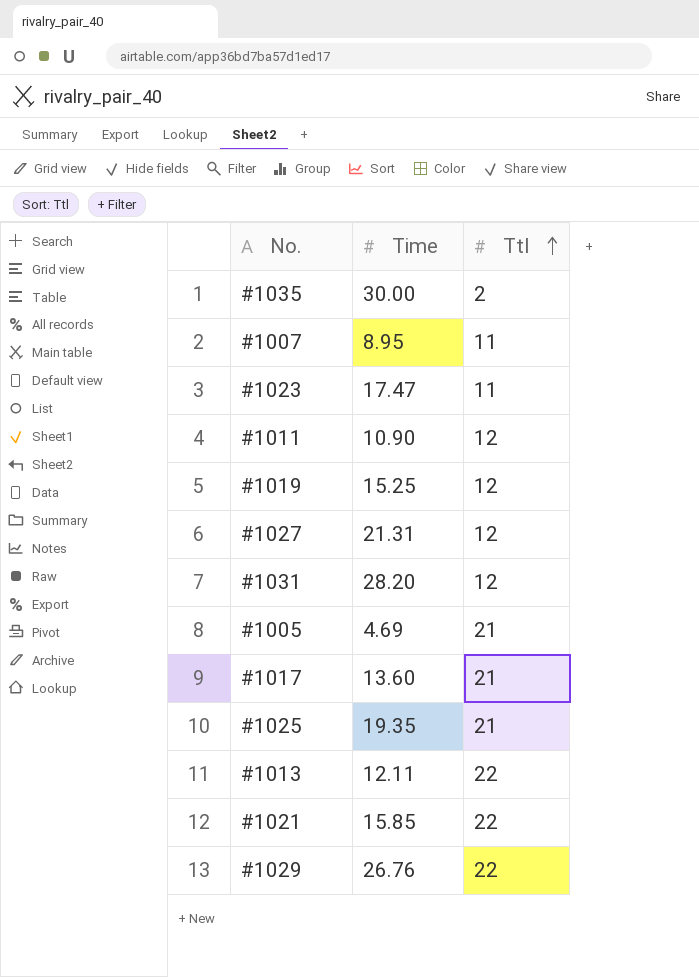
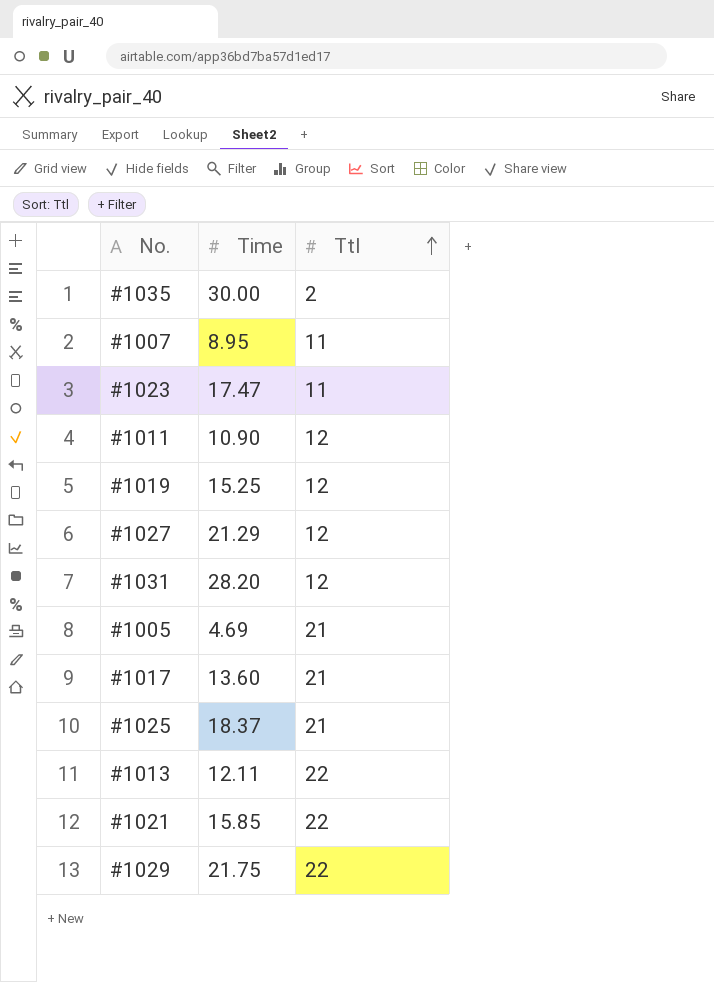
#1027 | Time: 21.31 -> 21.29
#1025 | Time: 19.35 -> 18.37
#1029 | Time: 26.76 -> 21.75

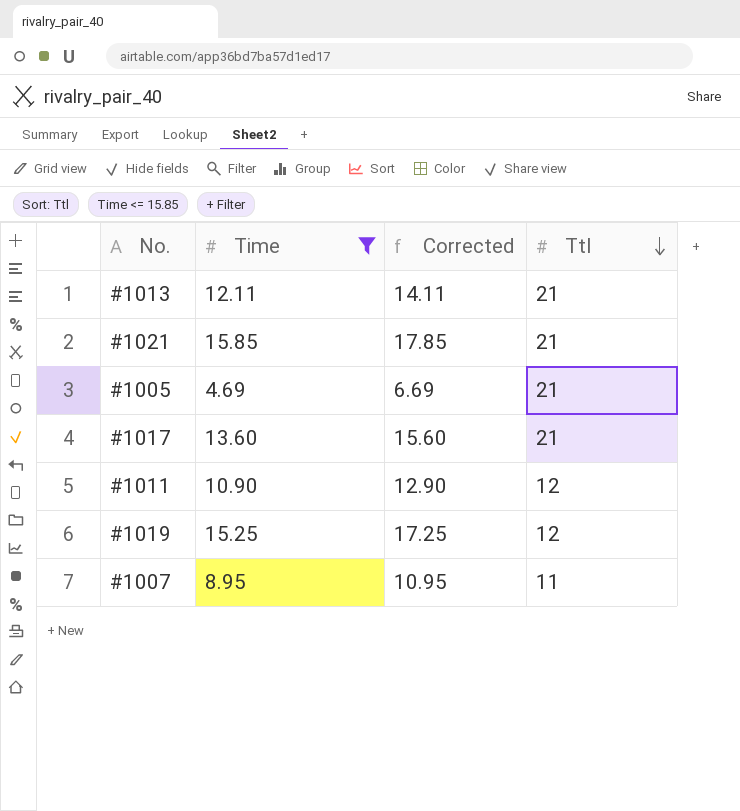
filter: none -> Time <= 15.85
row order: Ttl ascending -> Ttl descending
column Corrected | formula: none -> [Time] + 2
#1013 | Ttl: 22 -> 21
#1021 | Ttl: 22 -> 21

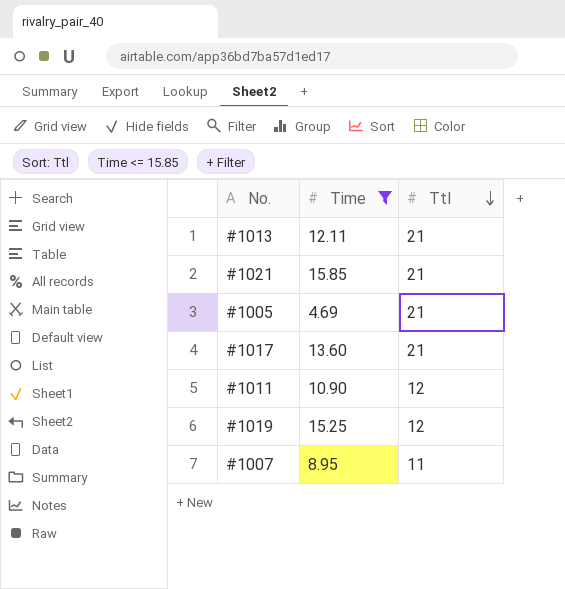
column Corrected | formula: [Time] + 2 -> none

